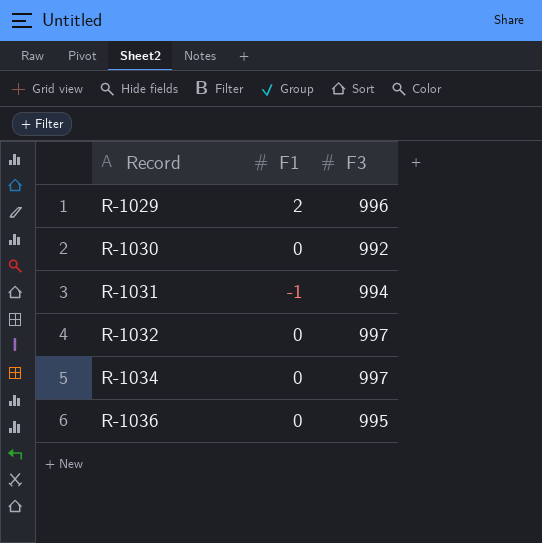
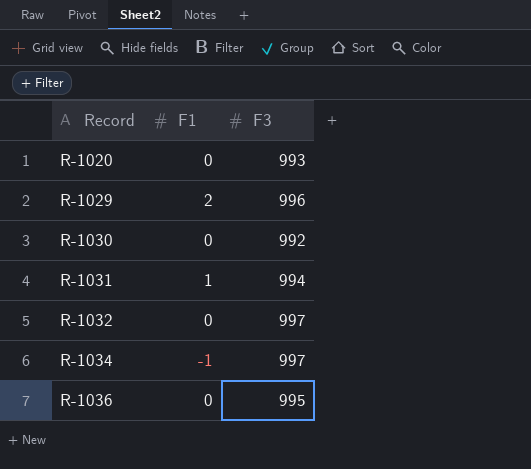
row R-1020: none -> 0 | 993
R-1031 | F1: -1 -> 1
R-1034 | F1: 0 -> -1

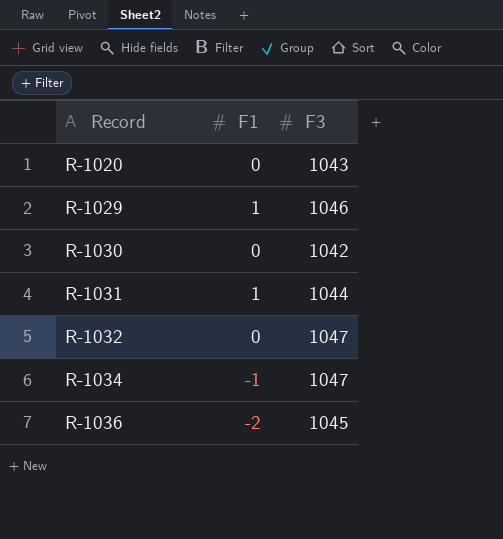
R-1020 | F3: 993 -> 1043
R-1029 | F1: 2 -> 1
R-1029 | F3: 996 -> 1046
R-1030 | F3: 992 -> 1042
R-1031 | F3: 994 -> 1044
R-1032 | F3: 997 -> 1047
R-1034 | F3: 997 -> 1047
R-1036 | F1: 0 -> -2
R-1036 | F3: 995 -> 1045

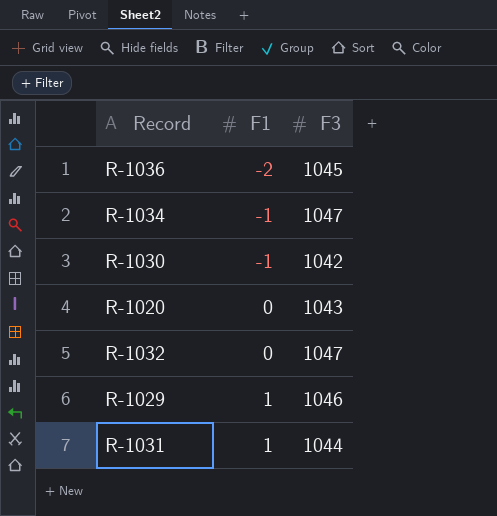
row order: Record ascending -> F1 ascending
R-1030 | F1: 0 -> -1

